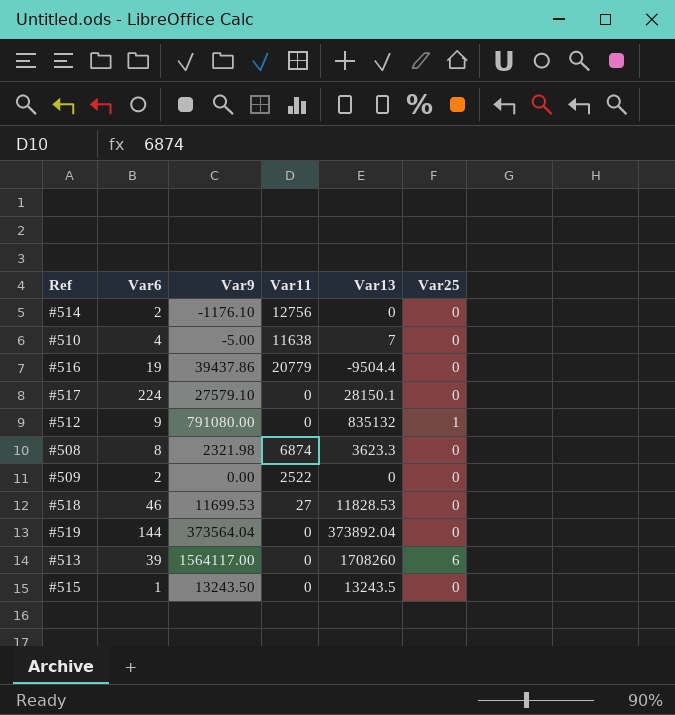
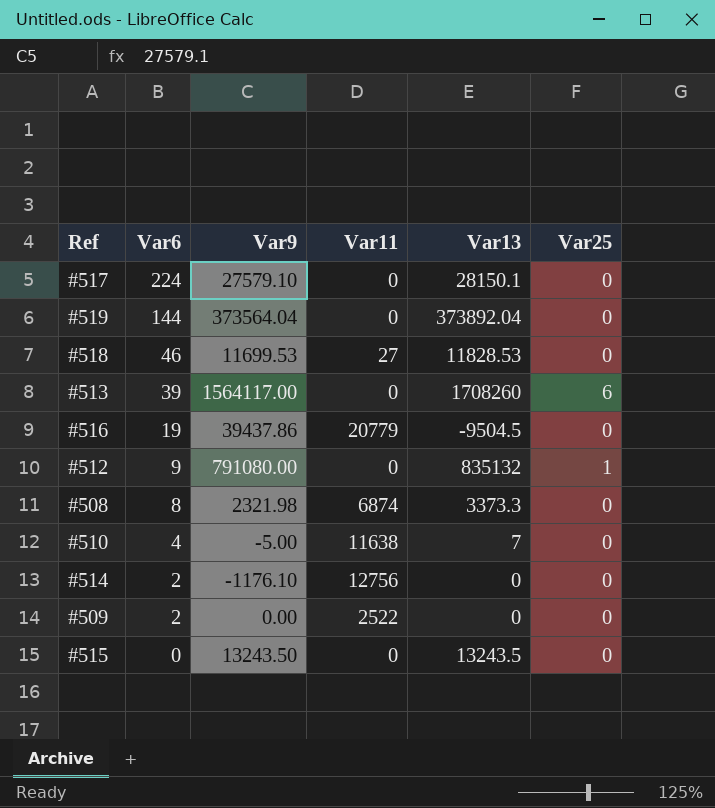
row order: none -> Var6 descending
#516 | Var13: -9504.4 -> -9504.5
#508 | Var13: 3623.3 -> 3373.3
#515 | Var6: 1 -> 0

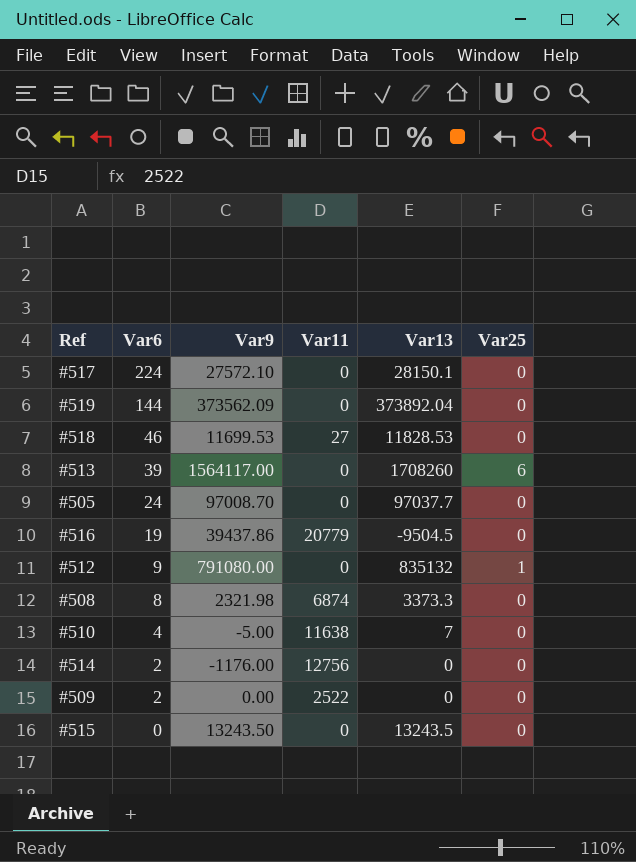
#517 | Var9: 27579.10 -> 27572.10
#519 | Var9: 373564.04 -> 373562.09
row #505: none -> 24 | 97008.70 | 0 | 97037.7 | 0
#514 | Var9: -1176.10 -> -1176.00

